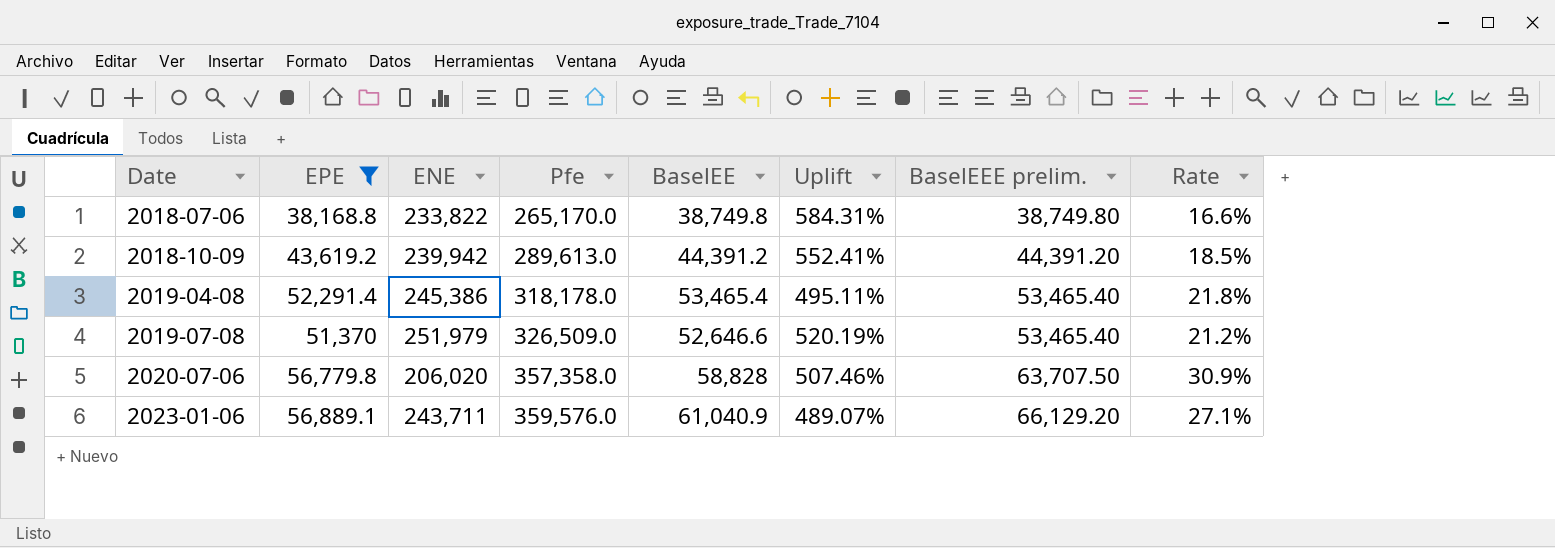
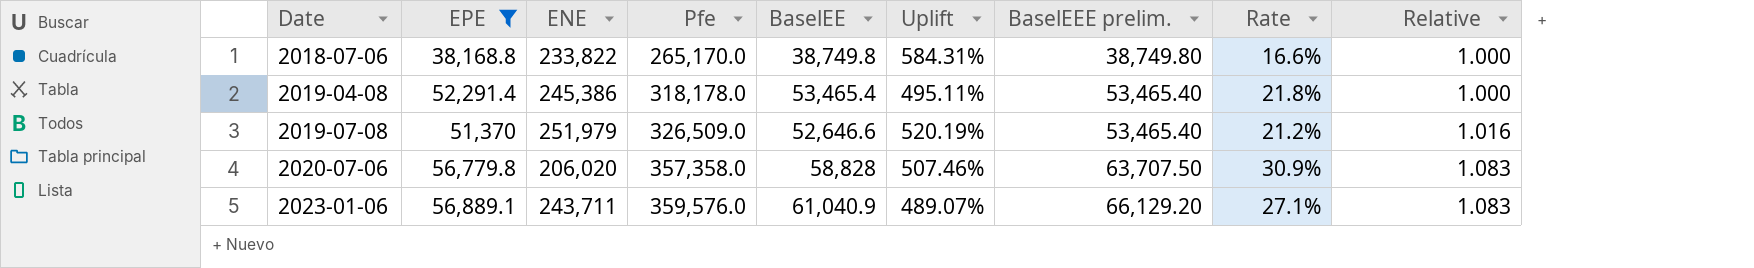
column Relative | formula: none -> [BaselEEE prelim.] / [BaselEE]
row 2018-10-09: 43,619.2 | 239,942 | 289,613.0 | 44,391.2 | 552.41% | 44,391.20 | 18.5% -> none

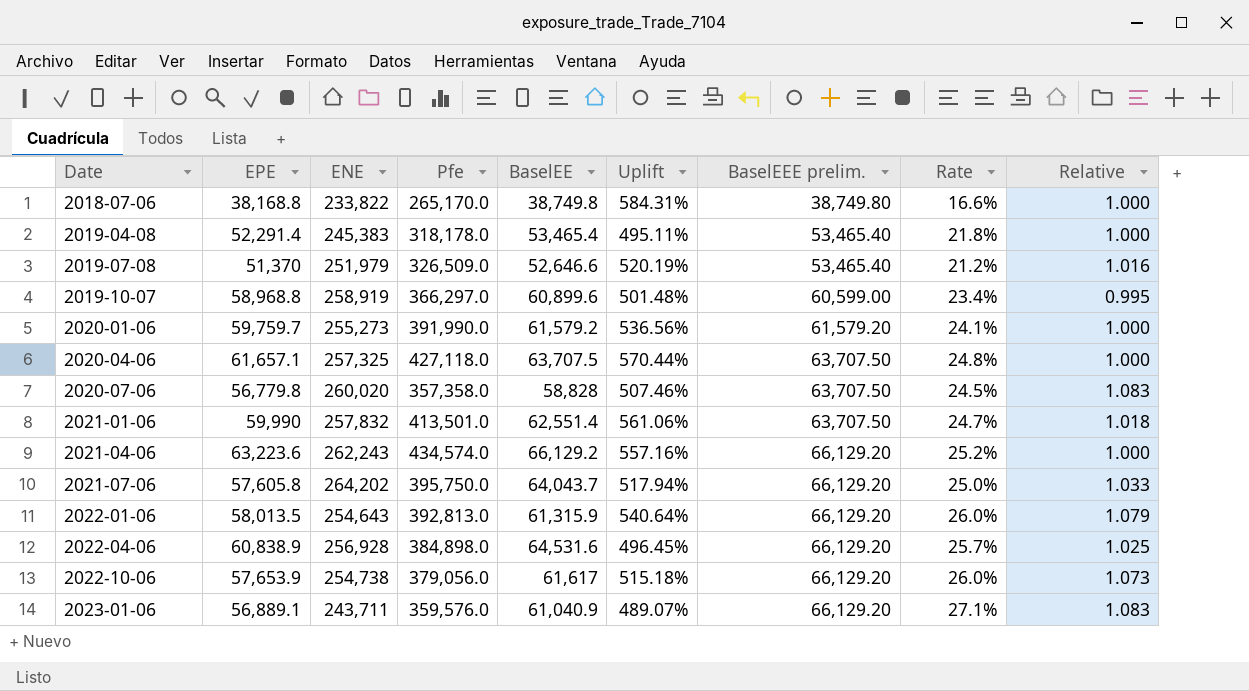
filter: EPE <= 56,889.1 -> none
2019-04-08 | ENE: 245,386 -> 245,383
2020-07-06 | ENE: 206,020 -> 260,020
2020-07-06 | Rate: 30.9% -> 24.5%

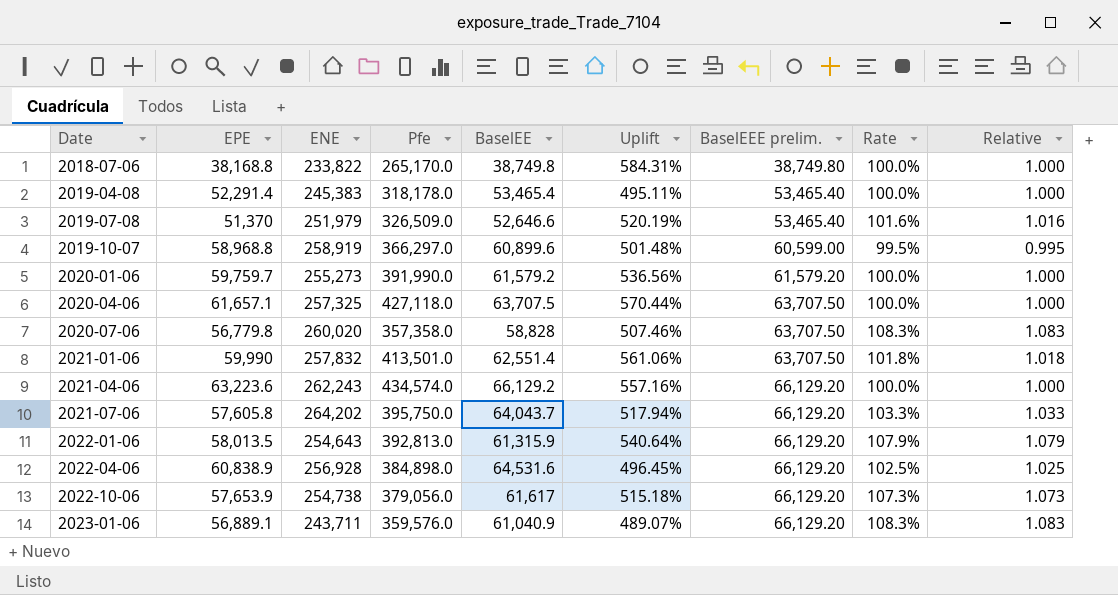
column Rate | formula: [BaselEEE prelim.] / [ENE] -> [BaselEEE prelim.] / [BaselEE]

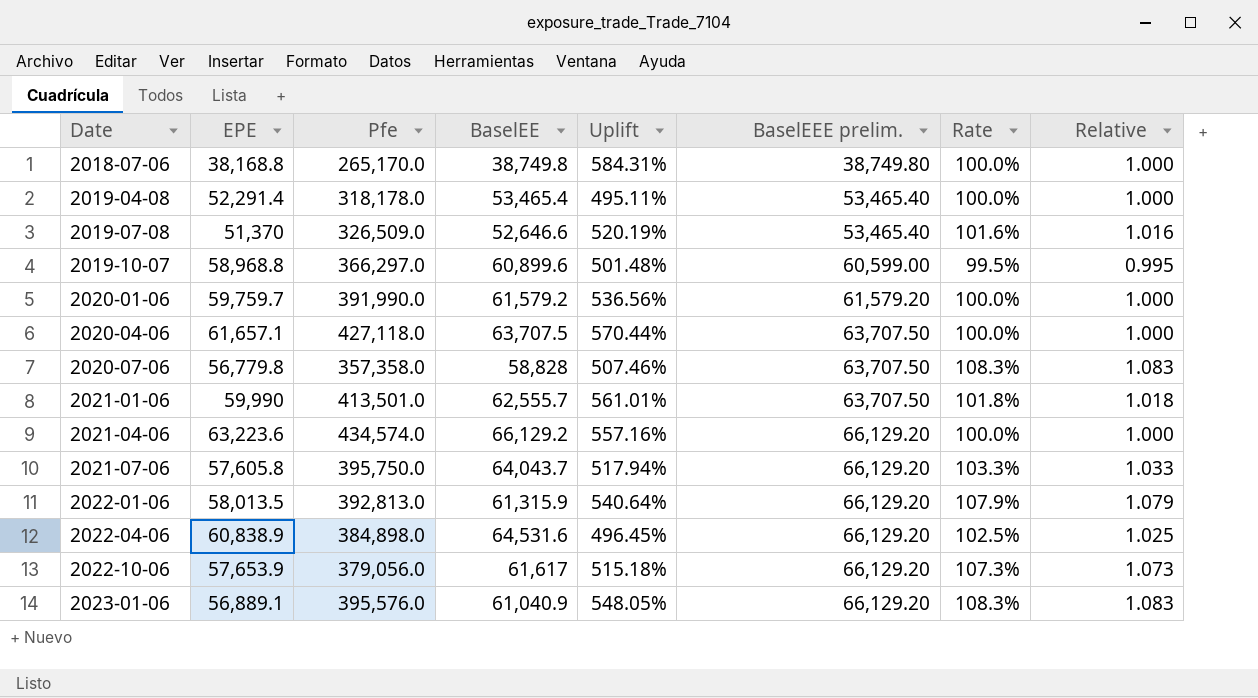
column ENE | position: 3 -> none
2021-01-06 | BaselEE: 62,551.4 -> 62,555.7
2021-01-06 | Uplift: 561.06% -> 561.01%
2023-01-06 | Pfe: 359,576.0 -> 395,576.0
2023-01-06 | Uplift: 489.07% -> 548.05%

